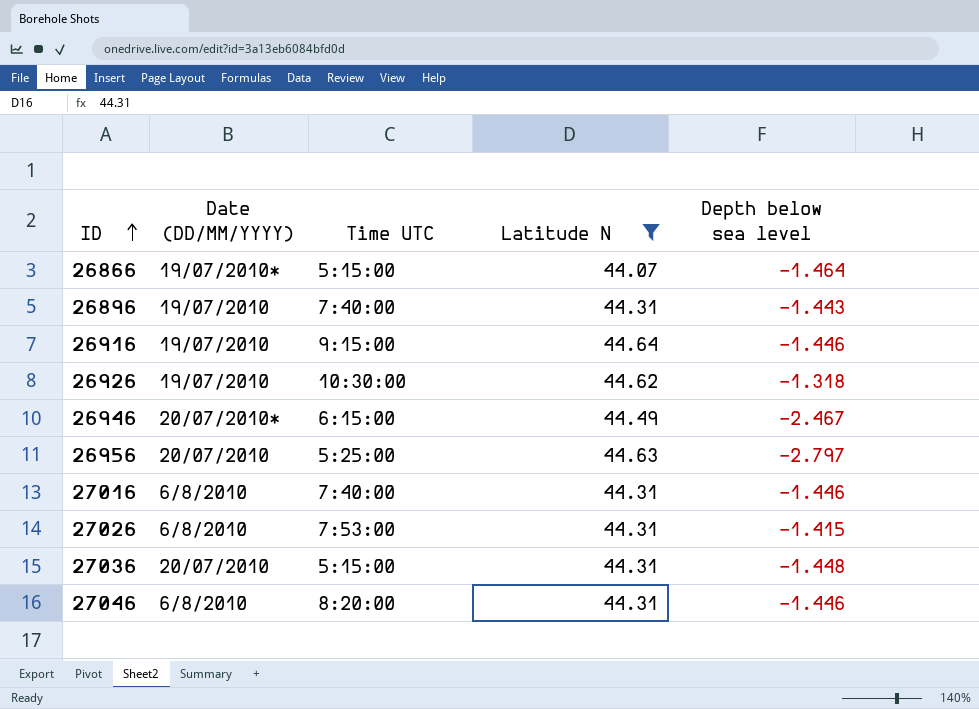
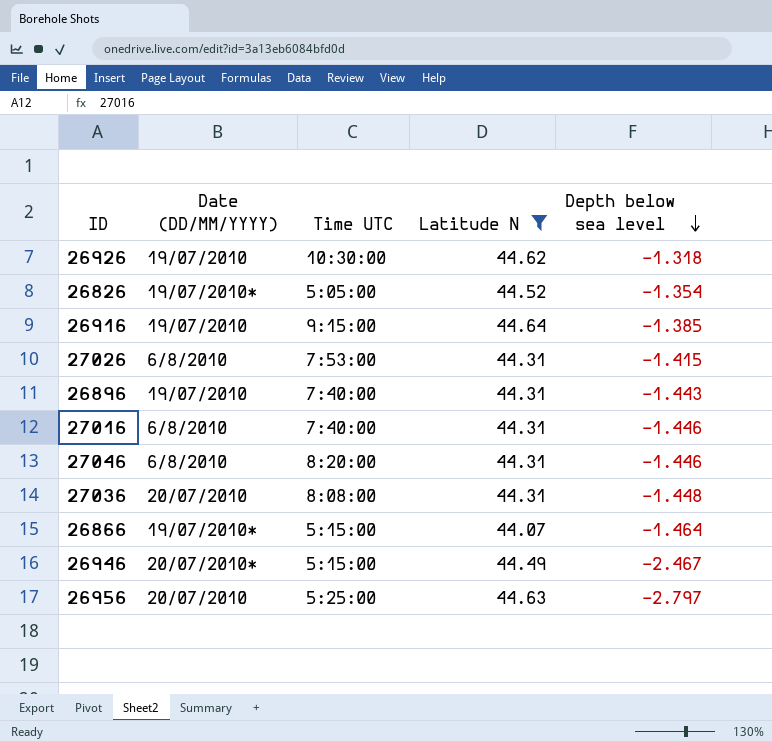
row order: ID ascending -> Depth below sea level descending
row 26826: none -> 19/07/2010* | 5:05:00 | 44.52 | -1.354
26916 | Depth below sea level: -1.446 -> -1.385
27036 | Time UTC: 5:15:00 -> 8:08:00
26946 | Time UTC: 6:15:00 -> 5:15:00

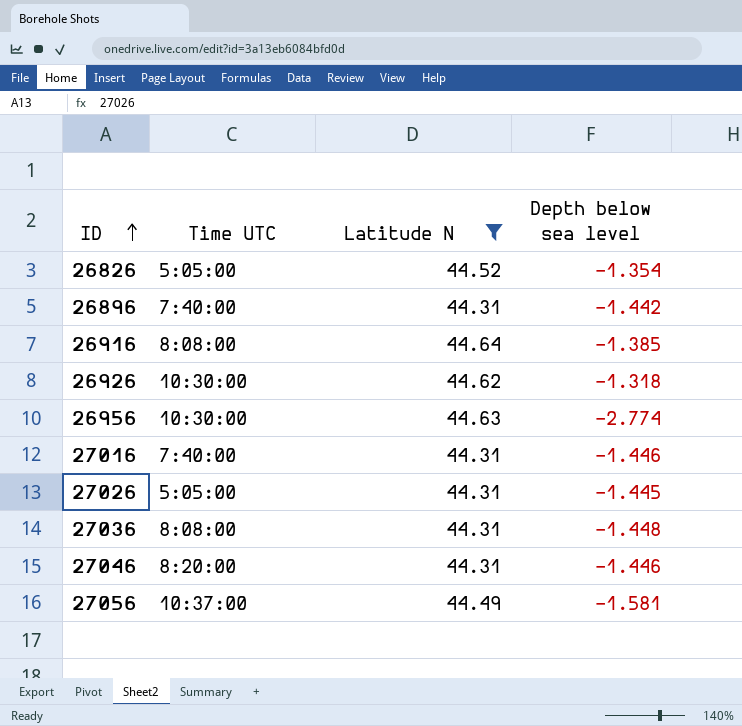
row order: Depth below sea level descending -> ID ascending
column Date (DD/MM/YYYY) | position: 2 -> none
row 26866: 19/07/2010* | 5:15:00 | 44.07 | -1.464 -> none
row 26946: 20/07/2010* | 5:15:00 | 44.49 | -2.467 -> none
26896 | Depth below sea level: -1.443 -> -1.442
26916 | Time UTC: 9:15:00 -> 8:08:00
26956 | Time UTC: 5:25:00 -> 10:30:00
26956 | Depth below sea level: -2.797 -> -2.774
27026 | Time UTC: 7:53:00 -> 5:05:00
27026 | Depth below sea level: -1.415 -> -1.445
row 27056: none -> 10:37:00 | 44.49 | -1.581

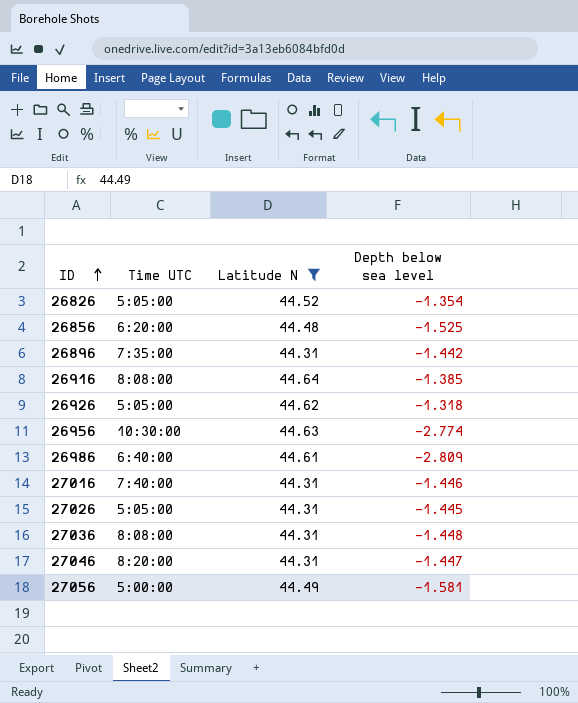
row 26856: none -> 6:20:00 | 44.48 | -1.525
26896 | Time UTC: 7:40:00 -> 7:35:00
26926 | Time UTC: 10:30:00 -> 5:05:00
row 26986: none -> 6:40:00 | 44.61 | -2.809
27046 | Depth below sea level: -1.446 -> -1.447
27056 | Time UTC: 10:37:00 -> 5:00:00

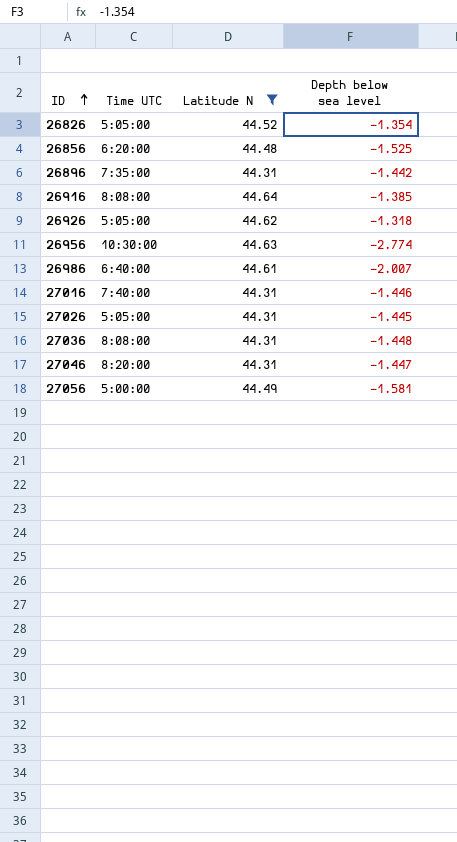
26986 | Depth below sea level: -2.809 -> -2.007

